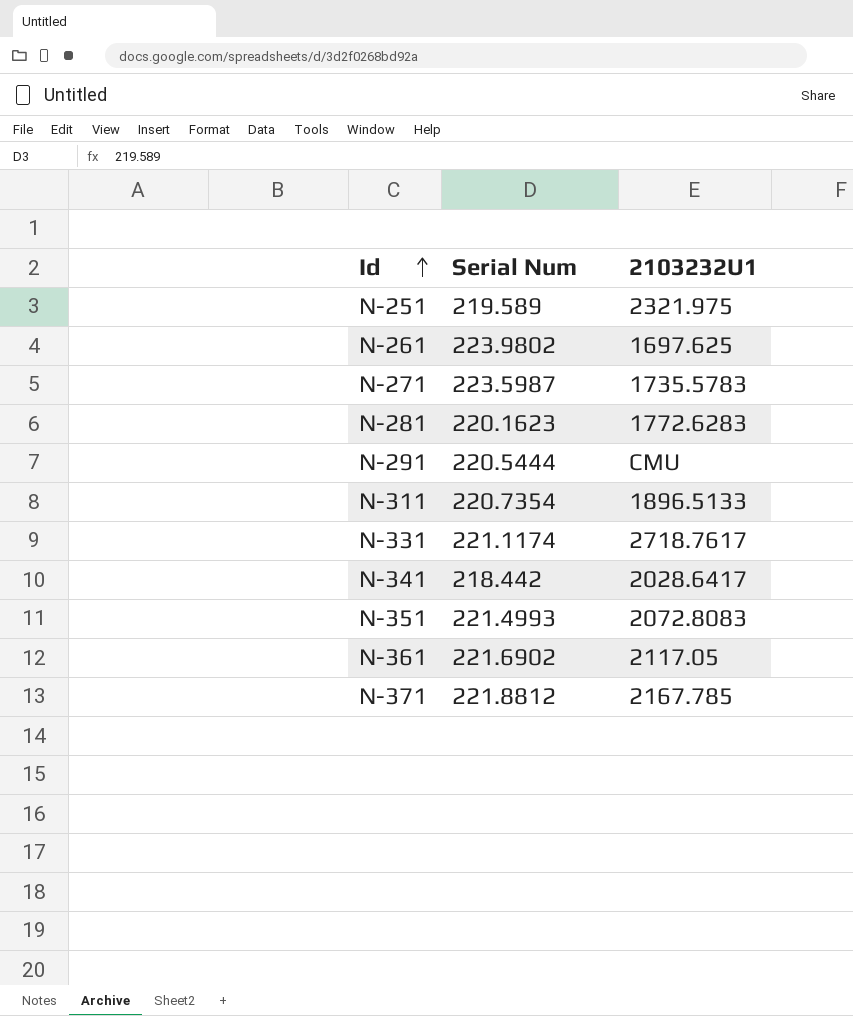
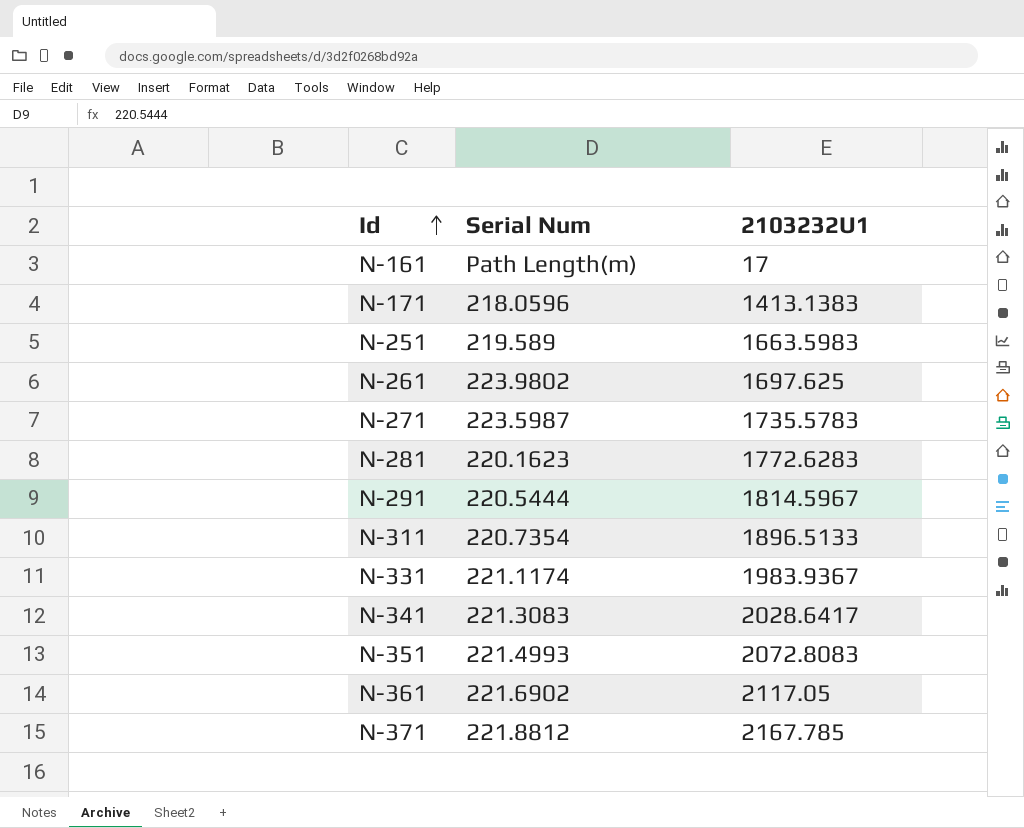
row N-161: none -> Path Length(m) | 17
row N-171: none -> 218.0596 | 1413.1383
N-251 | 2103232U1: 2321.975 -> 1663.5983
N-291 | 2103232U1: CMU -> 1814.5967
N-331 | 2103232U1: 2718.7617 -> 1983.9367
N-341 | Serial Num: 218.442 -> 221.3083

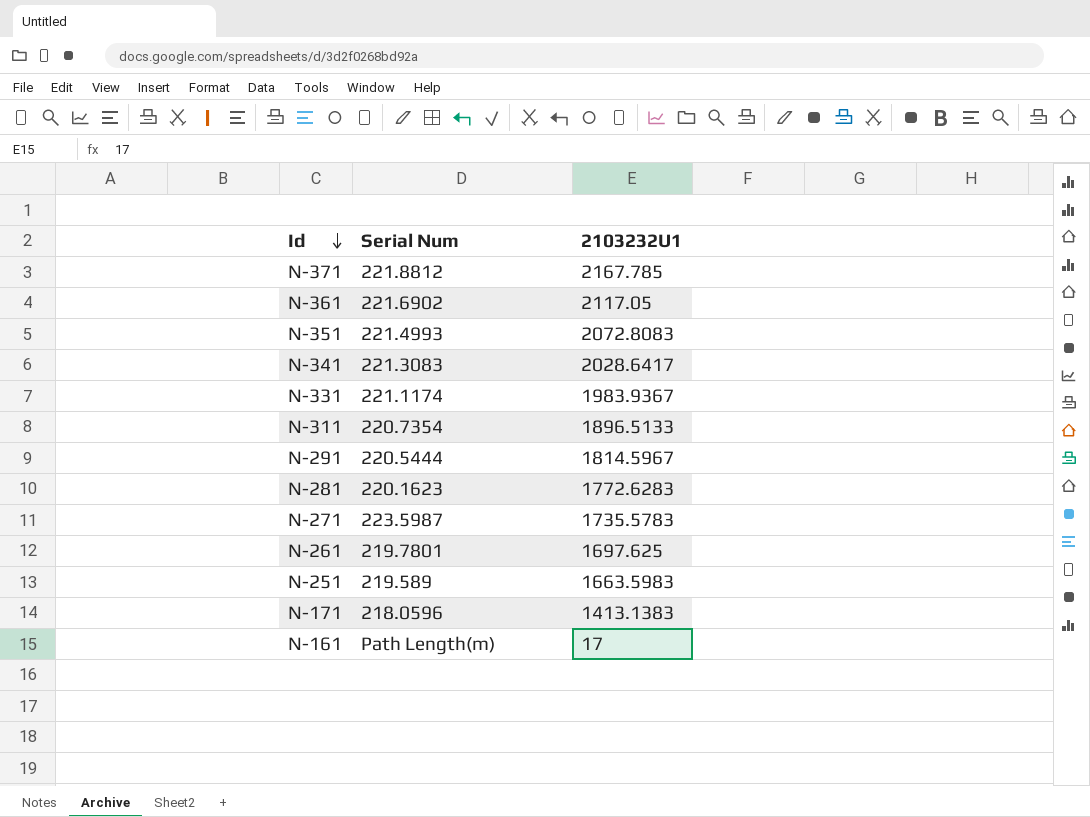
row order: Id ascending -> Id descending
N-261 | Serial Num: 223.9802 -> 219.7801

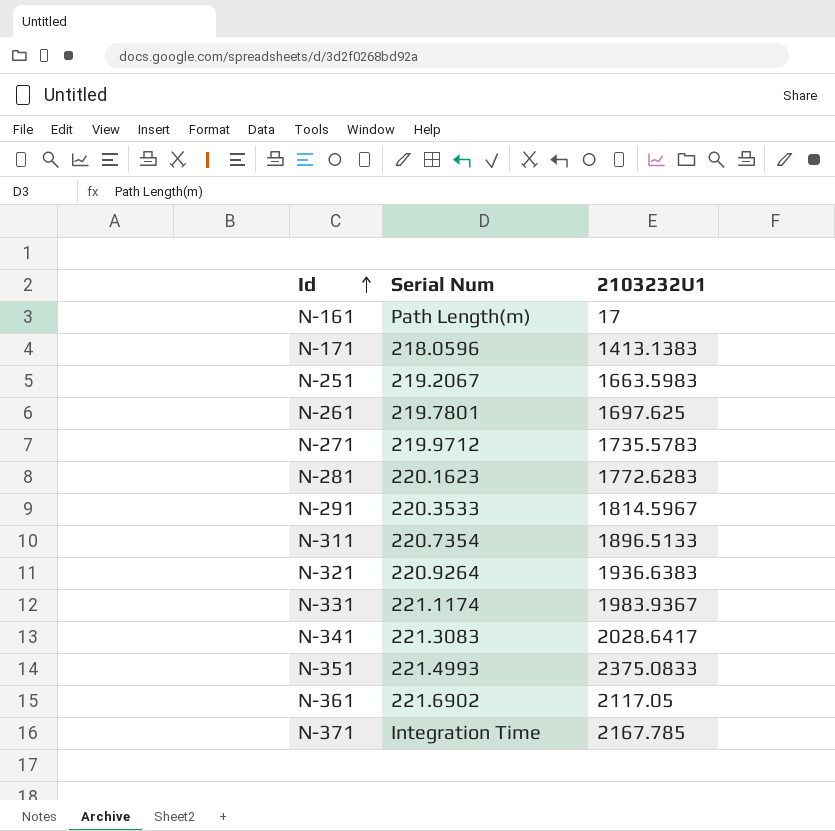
row order: Id descending -> Id ascending
N-251 | Serial Num: 219.589 -> 219.2067
N-271 | Serial Num: 223.5987 -> 219.9712
N-291 | Serial Num: 220.5444 -> 220.3533
row N-321: none -> 220.9264 | 1936.6383
N-351 | 2103232U1: 2072.8083 -> 2375.0833
N-371 | Serial Num: 221.8812 -> Integration Time

